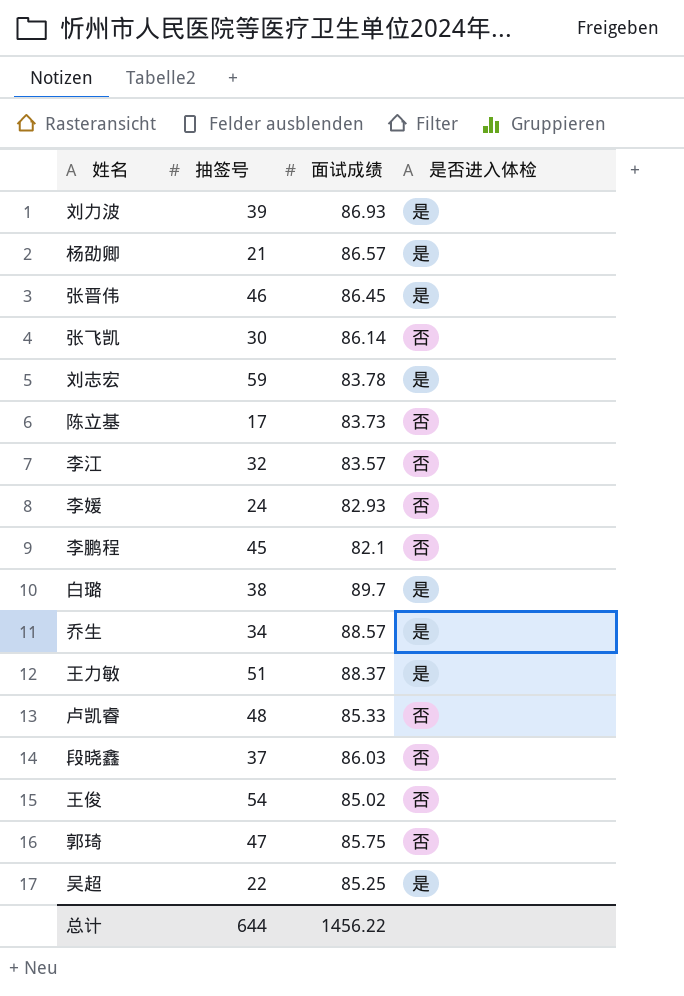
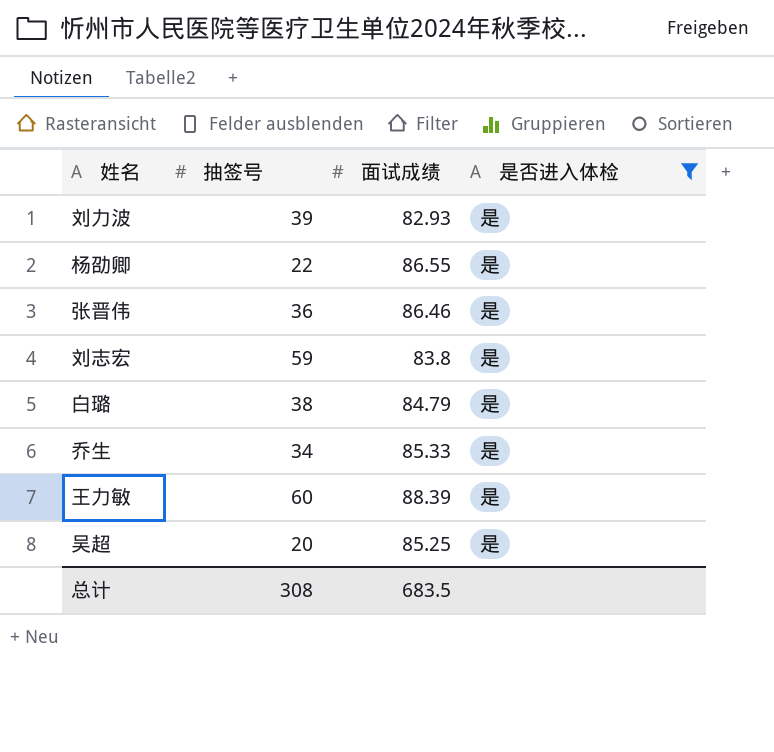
filter: none -> 是否进入体检 = 是
刘力波 | 面试成绩: 86.93 -> 82.93
杨劭卿 | 抽签号: 21 -> 22
杨劭卿 | 面试成绩: 86.57 -> 86.55
张晋伟 | 抽签号: 46 -> 36
张晋伟 | 面试成绩: 86.45 -> 86.46
刘志宏 | 面试成绩: 83.78 -> 83.8
白璐 | 面试成绩: 89.7 -> 84.79
乔生 | 面试成绩: 88.57 -> 85.33
王力敏 | 抽签号: 51 -> 60
王力敏 | 面试成绩: 88.37 -> 88.39
吴超 | 抽签号: 22 -> 20
总计 | 抽签号: 644 -> 308
总计 | 面试成绩: 1456.22 -> 683.5

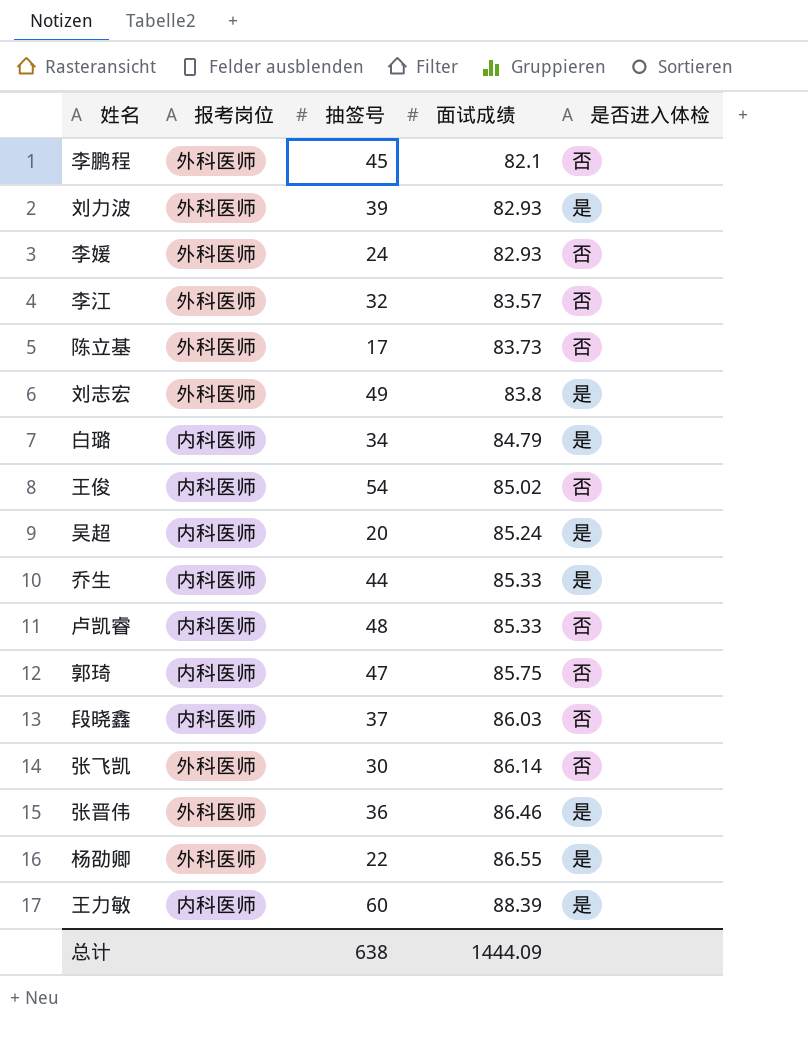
filter: 是否进入体检 = 是 -> none
row order: none -> 面试成绩 ascending
column 报考岗位 | position: none -> 2
刘志宏 | 抽签号: 59 -> 49
白璐 | 抽签号: 38 -> 34
吴超 | 面试成绩: 85.25 -> 85.24
乔生 | 抽签号: 34 -> 44
总计 | 抽签号: 308 -> 638
总计 | 面试成绩: 683.5 -> 1444.09

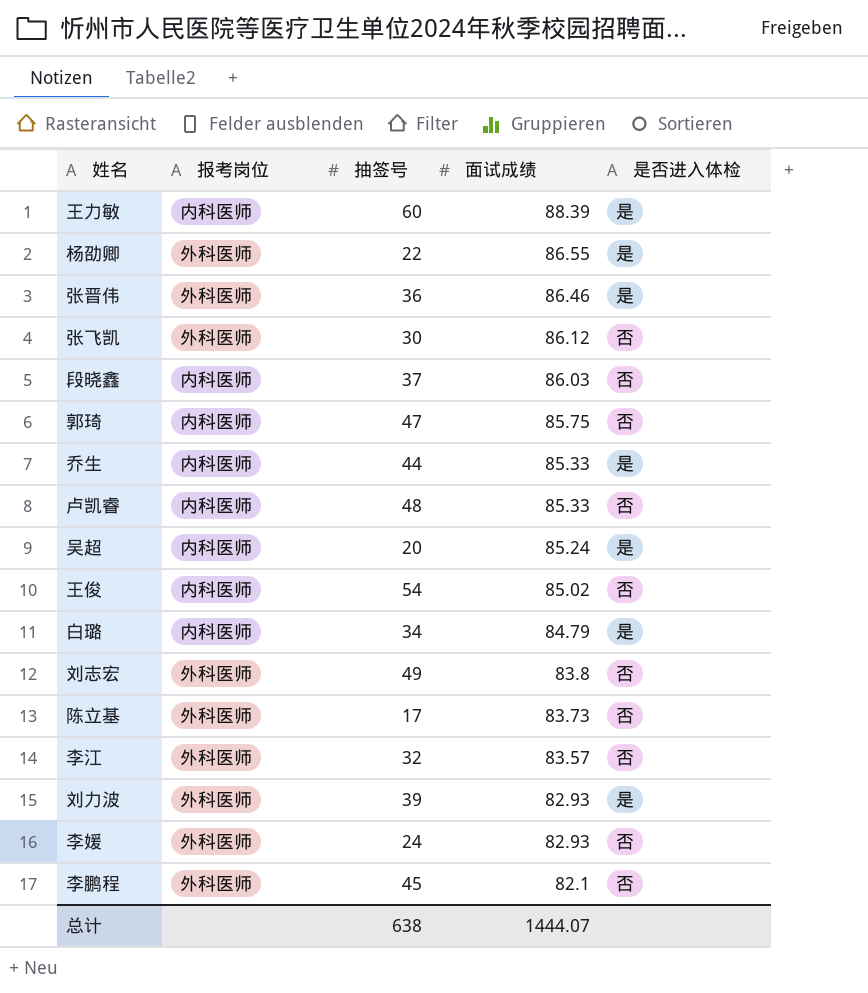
row order: 面试成绩 ascending -> 面试成绩 descending
张飞凯 | 面试成绩: 86.14 -> 86.12
刘志宏 | 是否进入体检: 是 -> 否
总计 | 面试成绩: 1444.09 -> 1444.07

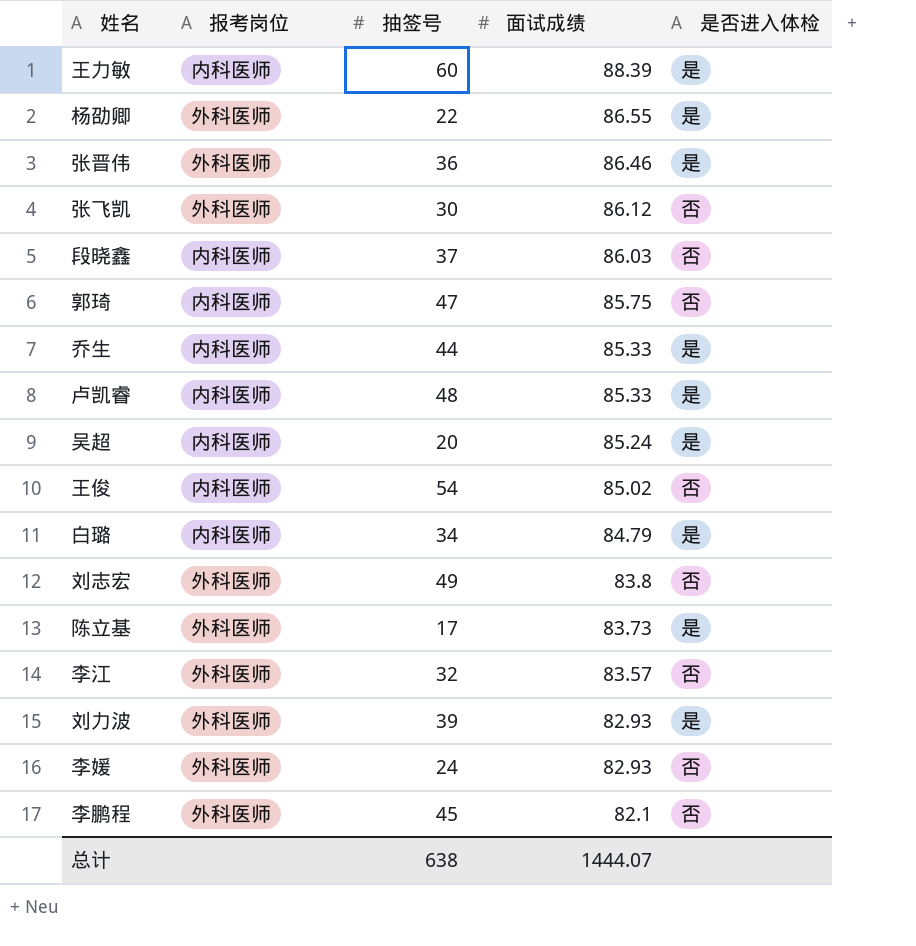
卢凯睿 | 是否进入体检: 否 -> 是
陈立基 | 是否进入体检: 否 -> 是

